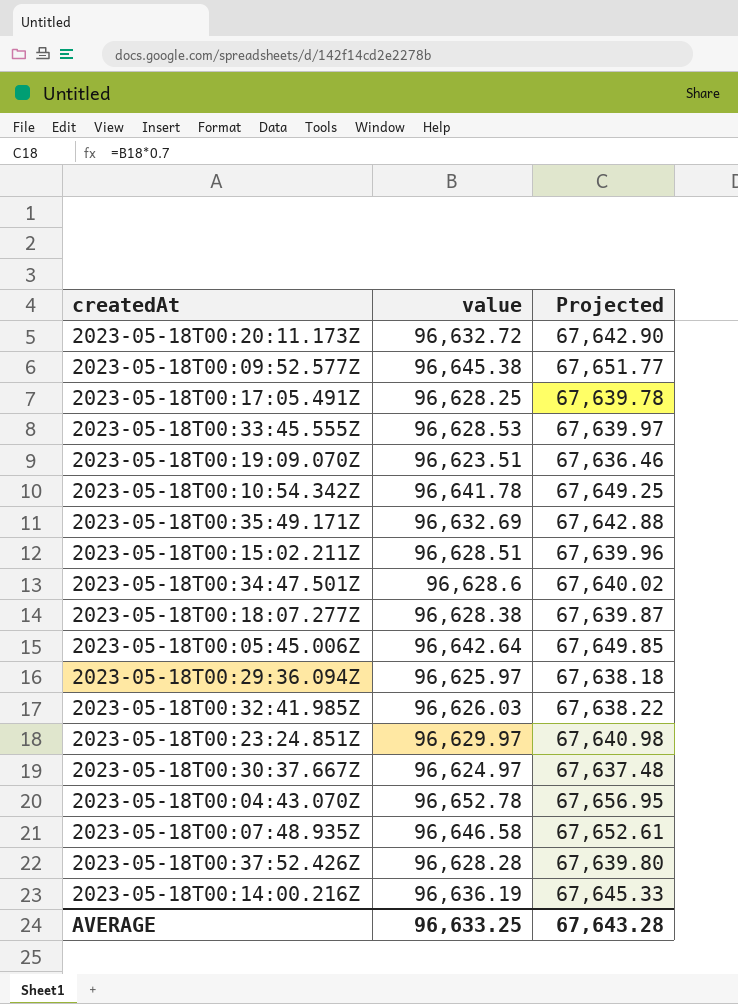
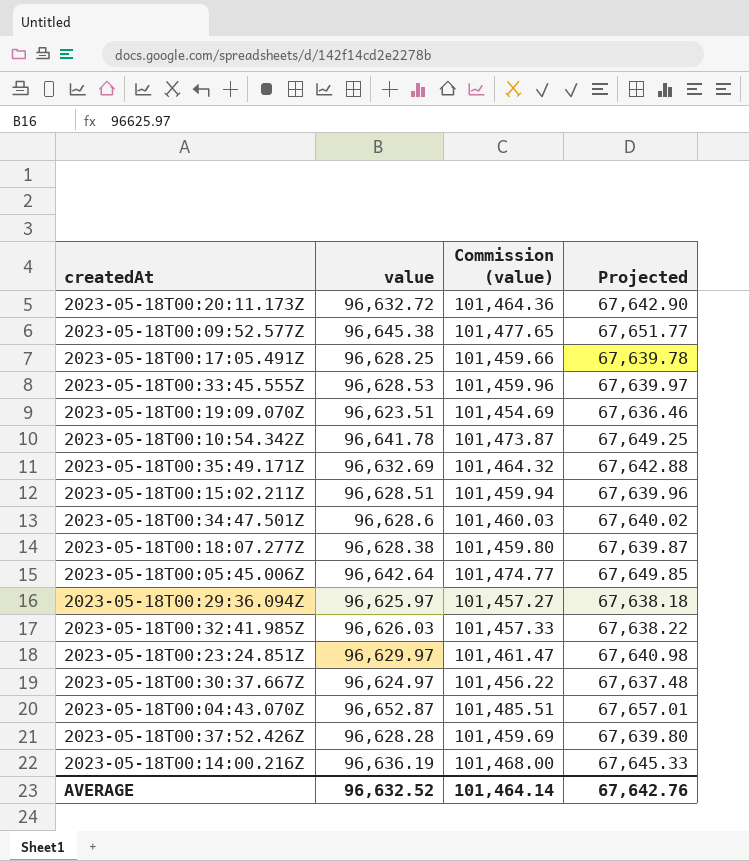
column Commission (value) | formula: none -> [value] * 1.05
row 2023-05-18T00:07:48.935Z: 96,646.58 | 67,652.61 -> none
2023-05-18T00:04:43.070Z | value: 96,652.78 -> 96,652.87
2023-05-18T00:04:43.070Z | Projected: 67,656.95 -> 67,657.01
AVERAGE | value: 96,633.25 -> 96,632.52
AVERAGE | Projected: 67,643.28 -> 67,642.76

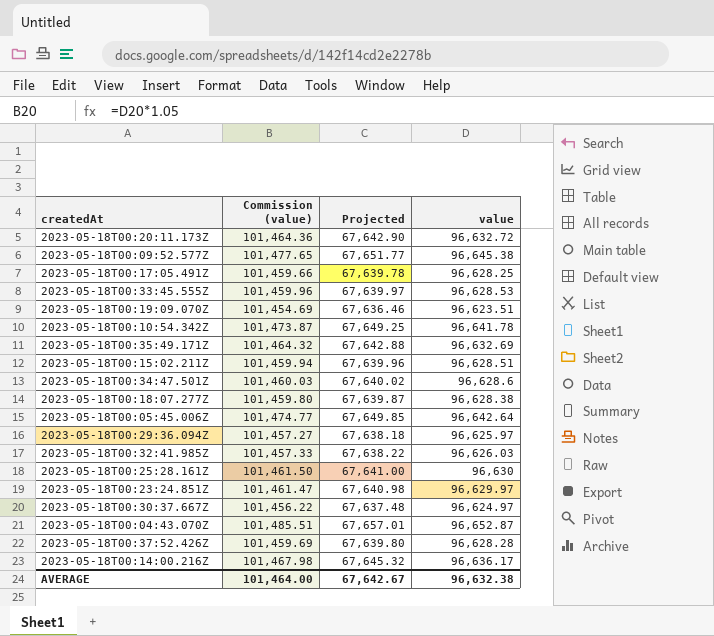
column value | position: 2 -> 4
row 2023-05-18T00:25:28.161Z: none -> 101,461.50 | 67,641.00 | 96,630
2023-05-18T00:14:00.216Z | Commission (value): 101,468.00 -> 101,467.98
2023-05-18T00:14:00.216Z | Projected: 67,645.33 -> 67,645.32
2023-05-18T00:14:00.216Z | value: 96,636.19 -> 96,636.17
AVERAGE | Commission (value): 101,464.14 -> 101,464.00
AVERAGE | Projected: 67,642.76 -> 67,642.67
AVERAGE | value: 96,632.52 -> 96,632.38

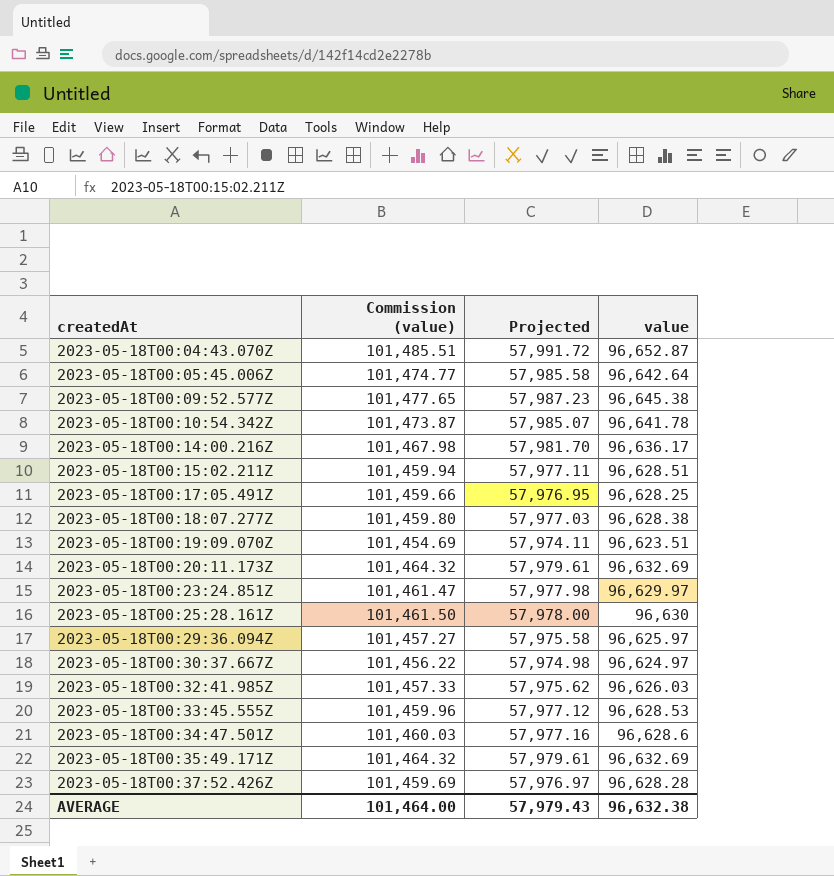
row order: none -> createdAt ascending
column Projected | formula: [value] * 0.7 -> [value] * 0.6
2023-05-18T00:20:11.173Z | Commission (value): 101,464.36 -> 101,464.32
2023-05-18T00:20:11.173Z | value: 96,632.72 -> 96,632.69
AVERAGE | Projected: 67,642.67 -> 57,979.43

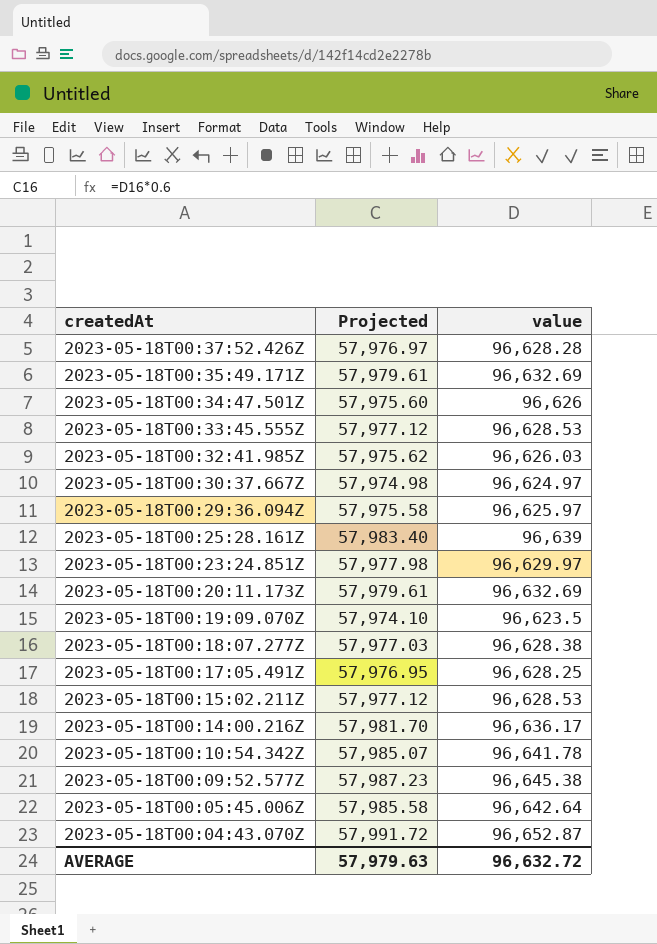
row order: createdAt ascending -> createdAt descending
column Commission (value) | formula: [value] * 1.05 -> none
2023-05-18T00:34:47.501Z | Projected: 57,977.16 -> 57,975.60
2023-05-18T00:34:47.501Z | value: 96,628.6 -> 96,626
2023-05-18T00:25:28.161Z | Projected: 57,978.00 -> 57,983.40
2023-05-18T00:25:28.161Z | value: 96,630 -> 96,639
2023-05-18T00:19:09.070Z | Projected: 57,974.11 -> 57,974.10
2023-05-18T00:19:09.070Z | value: 96,623.51 -> 96,623.5
2023-05-18T00:15:02.211Z | Projected: 57,977.11 -> 57,977.12
2023-05-18T00:15:02.211Z | value: 96,628.51 -> 96,628.53
AVERAGE | Projected: 57,979.43 -> 57,979.63
AVERAGE | value: 96,632.38 -> 96,632.72

